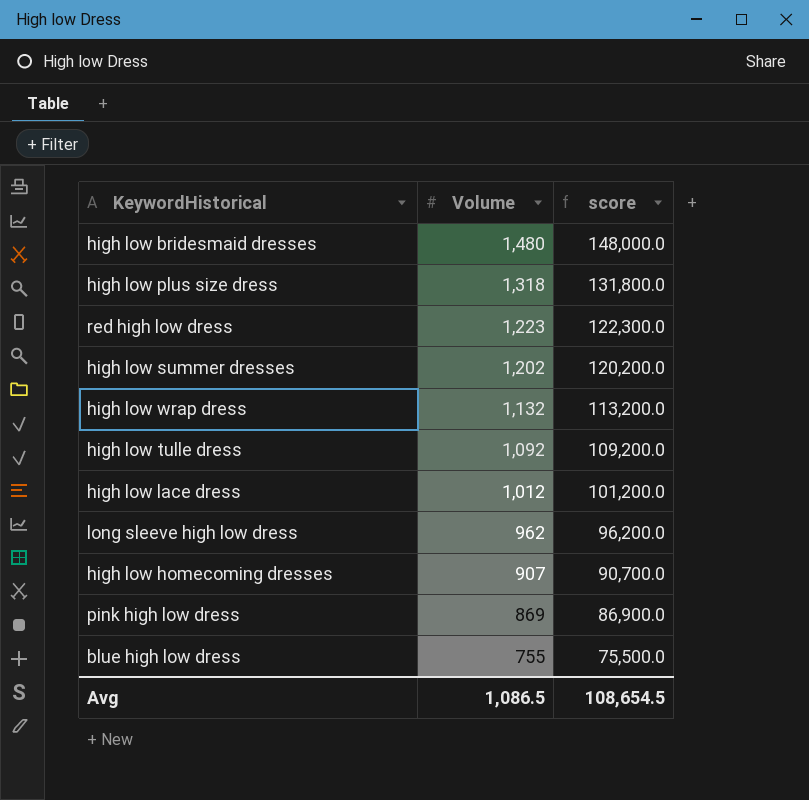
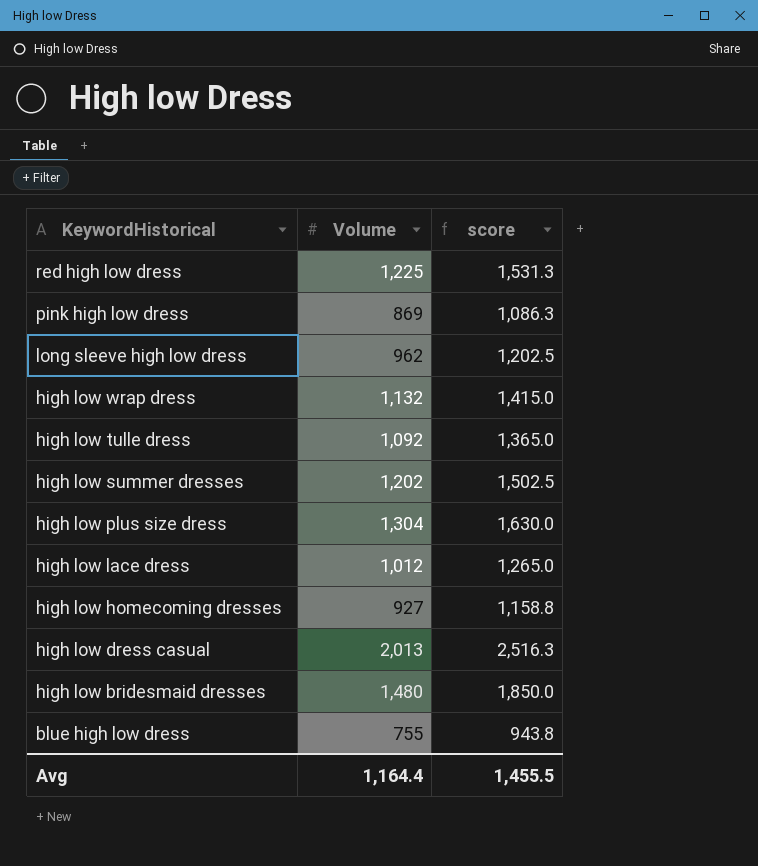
row order: Volume descending -> KeywordHistorical descending
column score | formula: [Volume] * 100 -> [Volume] * 1.25
red high low dress | Volume: 1,223 -> 1,225
high low plus size dress | Volume: 1,318 -> 1,304
high low homecoming dresses | Volume: 907 -> 927
row high low dress casual: none -> 2,013 | 2,516.3
Avg | Volume: 1,086.5 -> 1,164.4
Avg | score: 108,654.5 -> 1,455.5

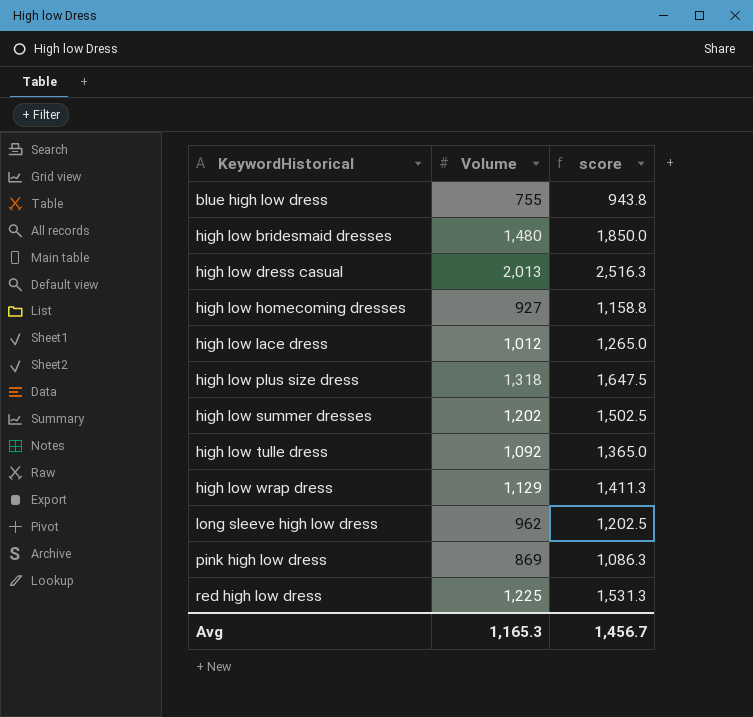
row order: KeywordHistorical descending -> KeywordHistorical ascending
high low plus size dress | Volume: 1,304 -> 1,318
high low plus size dress | score: 1,630.0 -> 1,647.5
high low wrap dress | Volume: 1,132 -> 1,129
high low wrap dress | score: 1,415.0 -> 1,411.3
Avg | Volume: 1,164.4 -> 1,165.3
Avg | score: 1,455.5 -> 1,456.7

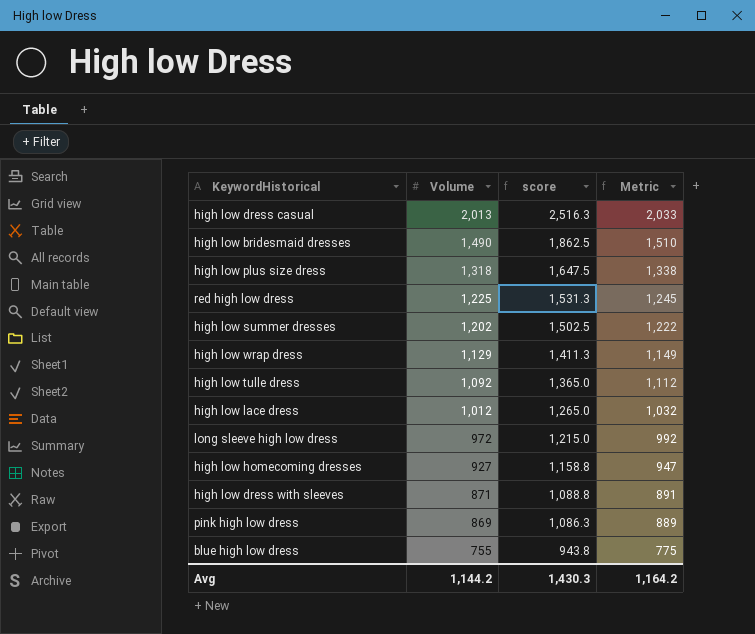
row order: KeywordHistorical ascending -> Volume descending
column Metric | formula: none -> [Volume] + 20
high low bridesmaid dresses | Volume: 1,480 -> 1,490
high low bridesmaid dresses | score: 1,850.0 -> 1,862.5
long sleeve high low dress | Volume: 962 -> 972
long sleeve high low dress | score: 1,202.5 -> 1,215.0
row high low dress with sleeves: none -> 871 | 1,088.8 | 891
Avg | Volume: 1,165.3 -> 1,144.2
Avg | score: 1,456.7 -> 1,430.3

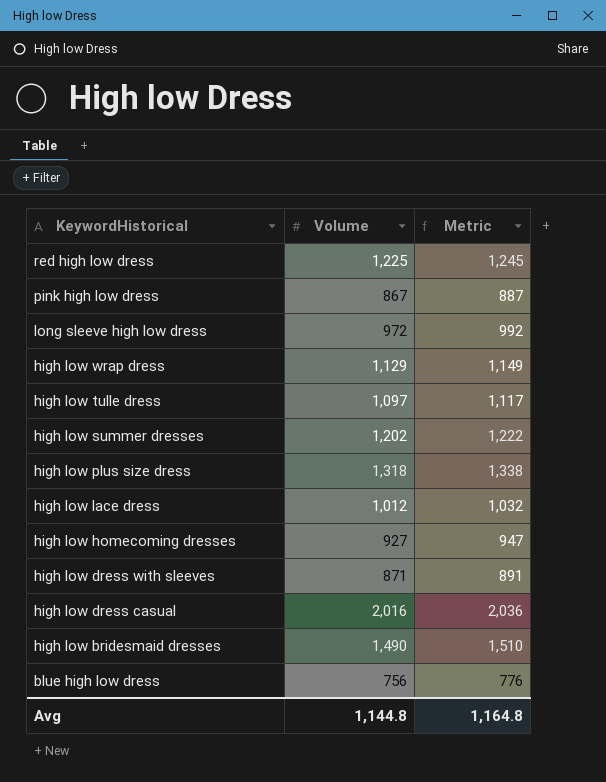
row order: Volume descending -> KeywordHistorical descending
column score | formula: [Volume] * 1.25 -> none
pink high low dress | Volume: 869 -> 867
pink high low dress | Metric: 889 -> 887
high low tulle dress | Volume: 1,092 -> 1,097
high low tulle dress | Metric: 1,112 -> 1,117
high low dress casual | Volume: 2,013 -> 2,016
high low dress casual | Metric: 2,033 -> 2,036
blue high low dress | Volume: 755 -> 756
blue high low dress | Metric: 775 -> 776
Avg | Volume: 1,144.2 -> 1,144.8
Avg | Metric: 1,164.2 -> 1,164.8

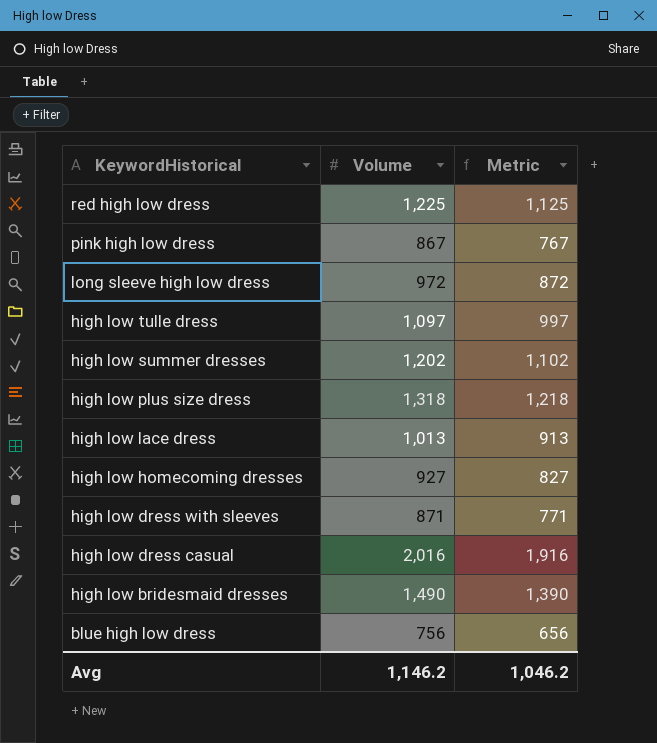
column Metric | formula: [Volume] + 20 -> [Volume] - 100
row high low wrap dress: 1,129 | 1,149 -> none
high low lace dress | Volume: 1,012 -> 1,013
Avg | Volume: 1,144.8 -> 1,146.2
Avg | Metric: 1,164.8 -> 1,046.2

